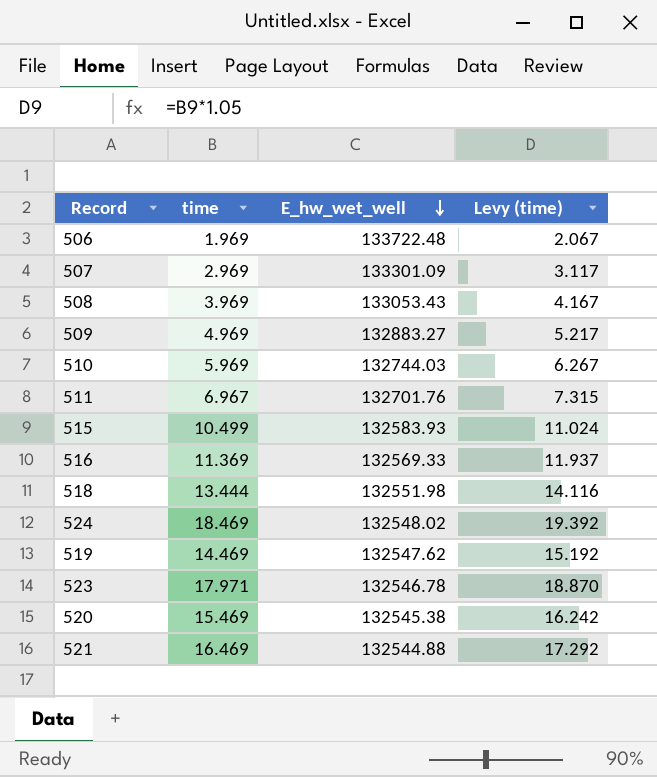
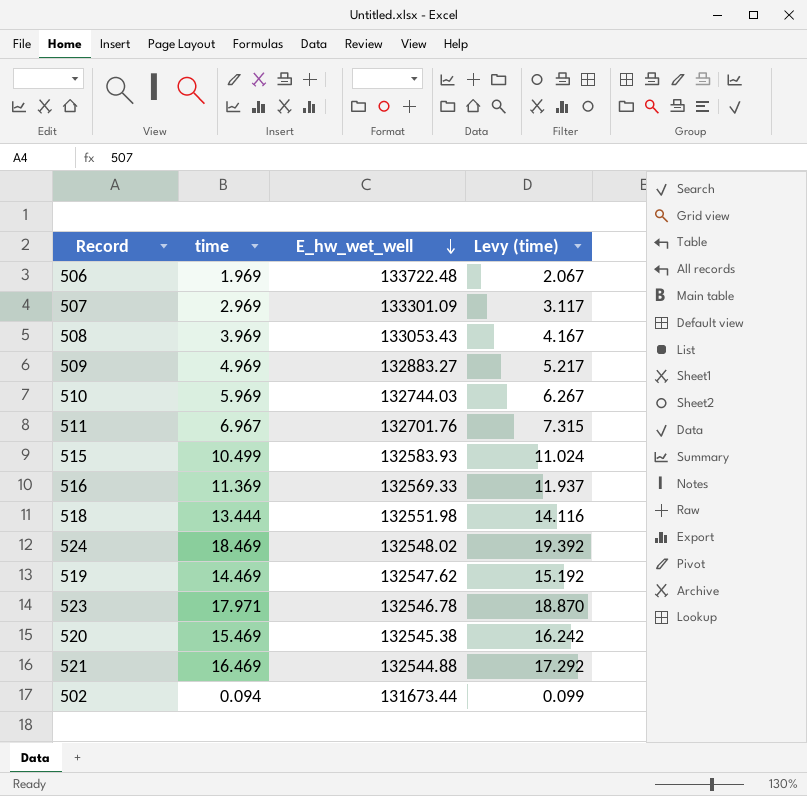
row 502: none -> 0.094 | 131673.44 | 0.099

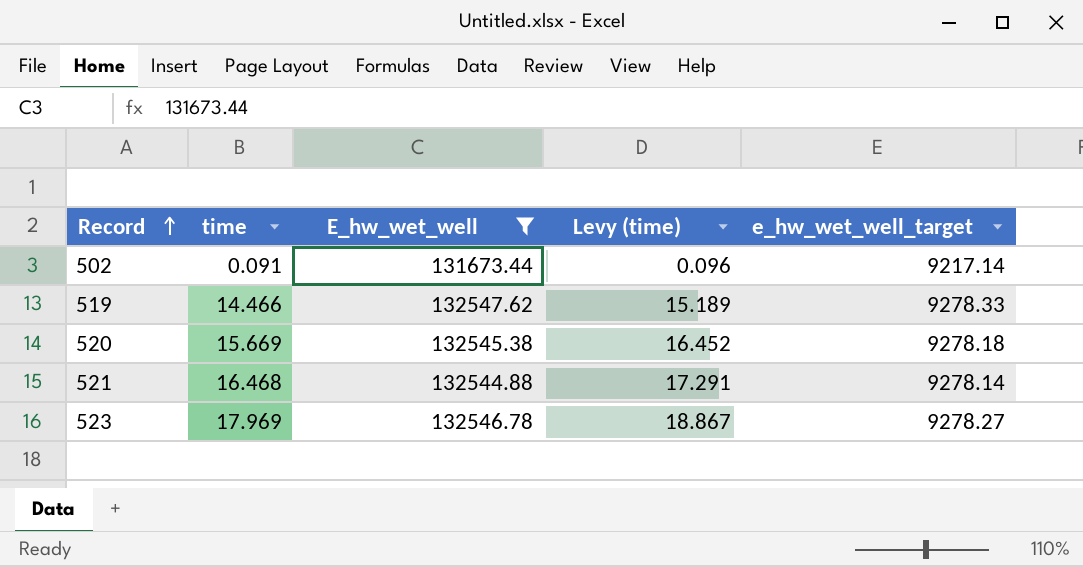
filter: none -> E_hw_wet_well <= 132547.62
row order: E_hw_wet_well descending -> Record ascending
column e_hw_wet_well_target | formula: none -> [E_hw_wet_well] * 0.07
502 | time: 0.094 -> 0.091
502 | Levy (time): 0.099 -> 0.096
519 | time: 14.469 -> 14.466
519 | Levy (time): 15.192 -> 15.189
520 | time: 15.469 -> 15.669
520 | Levy (time): 16.242 -> 16.452
521 | time: 16.469 -> 16.468
521 | Levy (time): 17.292 -> 17.291
523 | time: 17.971 -> 17.969
523 | Levy (time): 18.870 -> 18.867

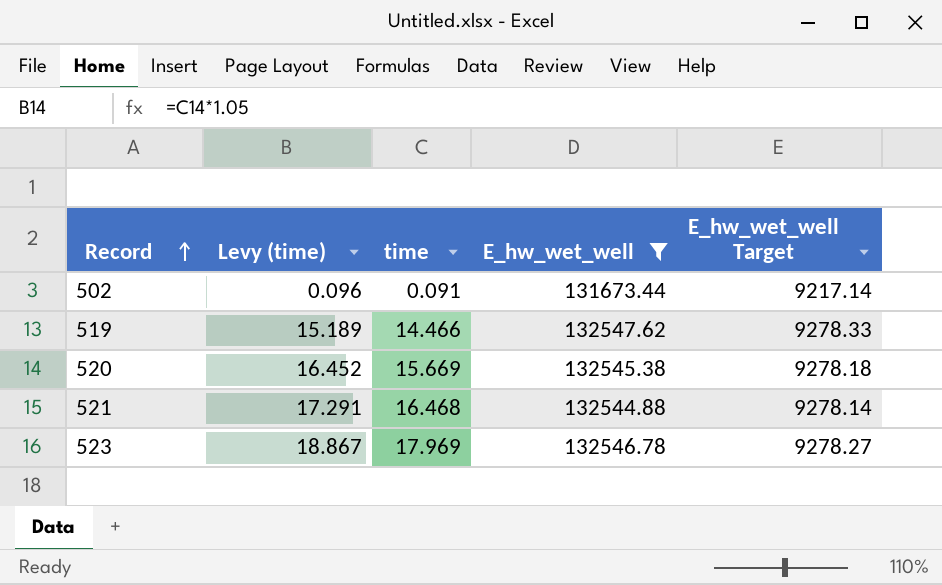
column Levy (time) | position: 4 -> 2
column name: e_hw_wet_well_target -> E_hw_wet_well Target

